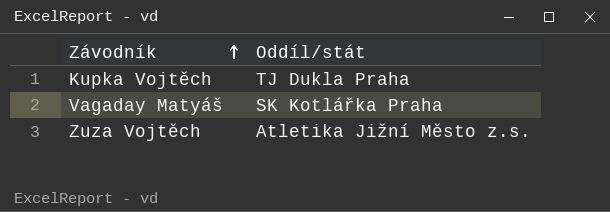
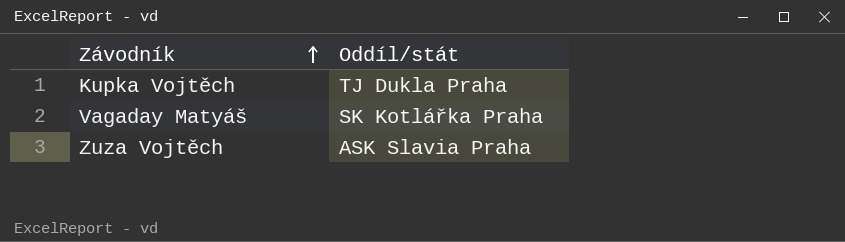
Zuza Vojtěch | Oddíl/stát: Atletika Jižní Město z.s. -> ASK Slavia Praha

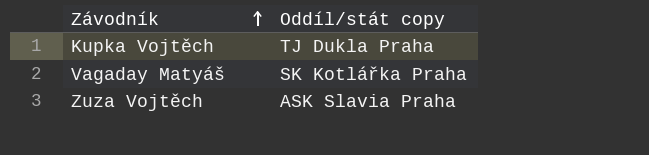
column name: Oddíl/stát -> Oddíl/stát copy

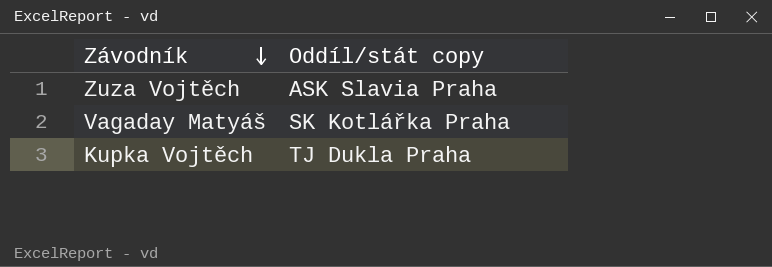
row order: Závodník ascending -> Závodník descending

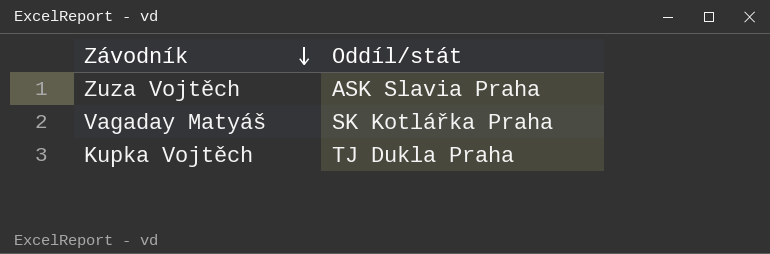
column name: Oddíl/stát copy -> Oddíl/stát

